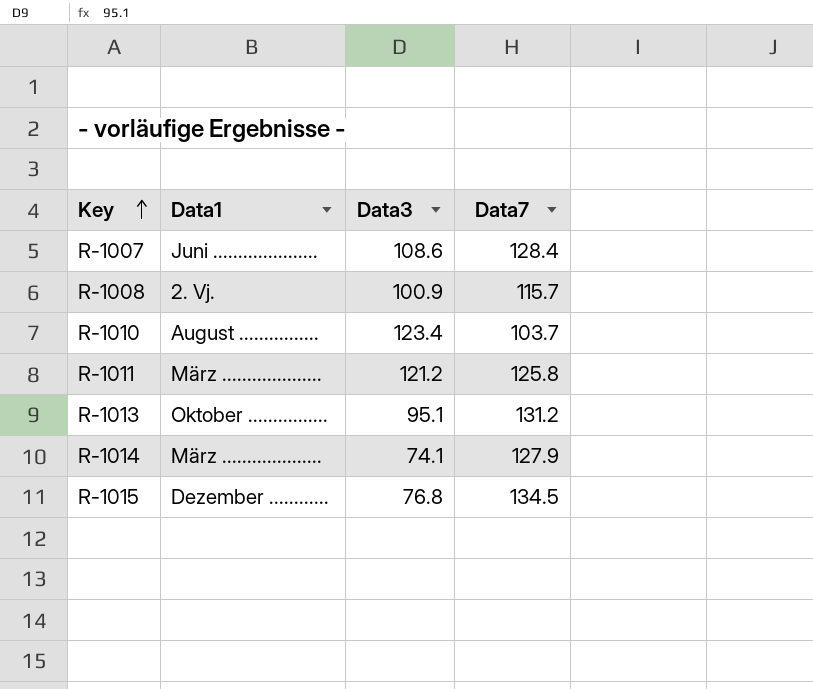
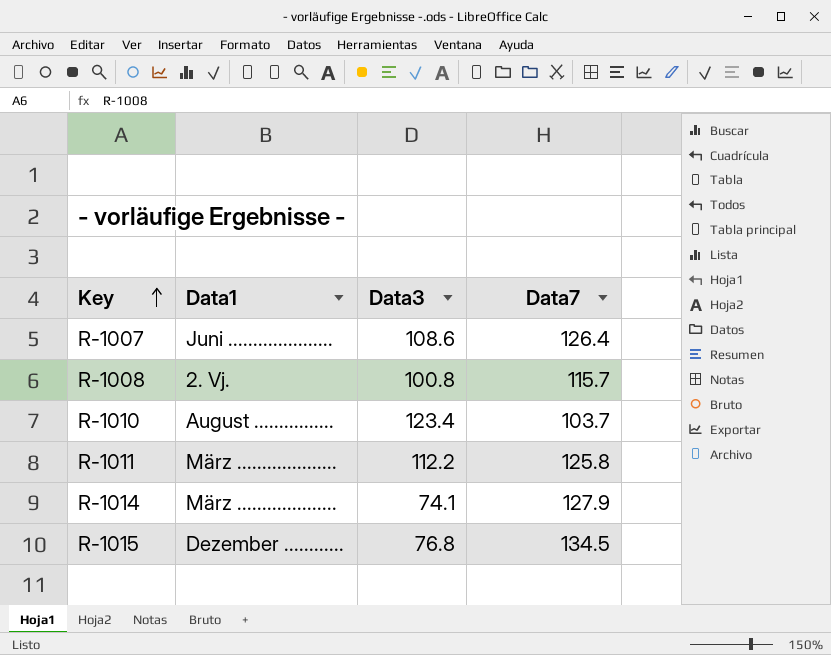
row R-1013: Oktober ................ | 95.1 | 131.2 -> none
R-1007 | Data7: 128.4 -> 126.4
R-1008 | Data3: 100.9 -> 100.8
R-1011 | Data3: 121.2 -> 112.2

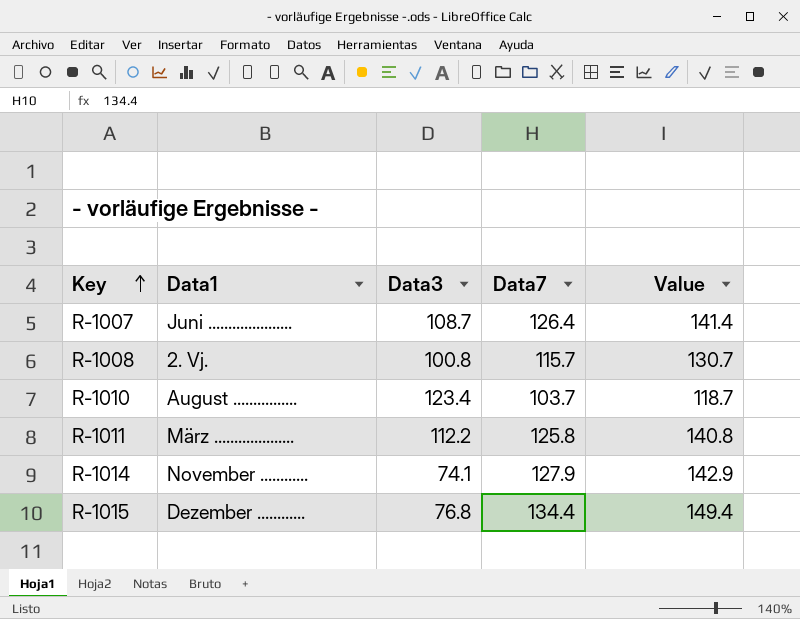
column Value | formula: none -> [Data7] + 15
R-1007 | Data3: 108.6 -> 108.7
R-1014 | Data1: März .................... -> November ............
R-1015 | Data7: 134.5 -> 134.4

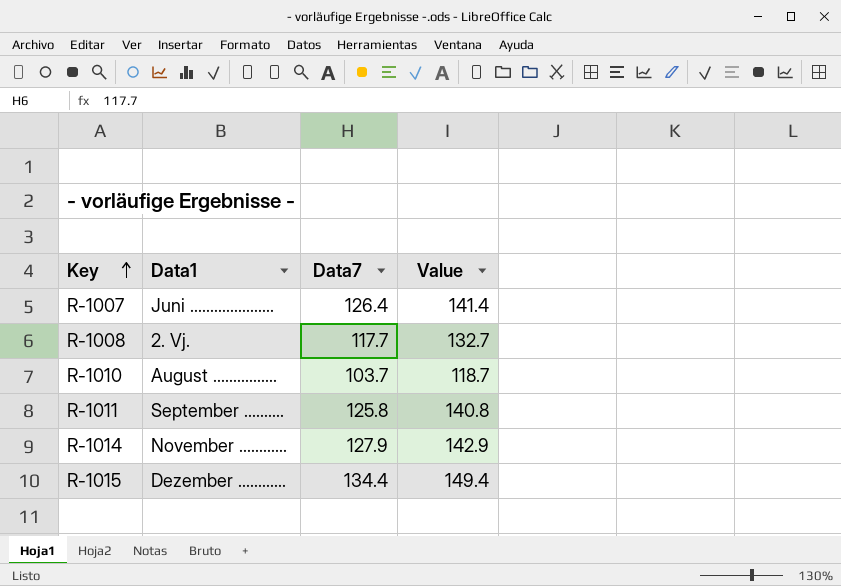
column Data3 | position: 3 -> none
R-1008 | Data7: 115.7 -> 117.7
R-1008 | Value: 130.7 -> 132.7
R-1011 | Data1: März .................... -> September ..........

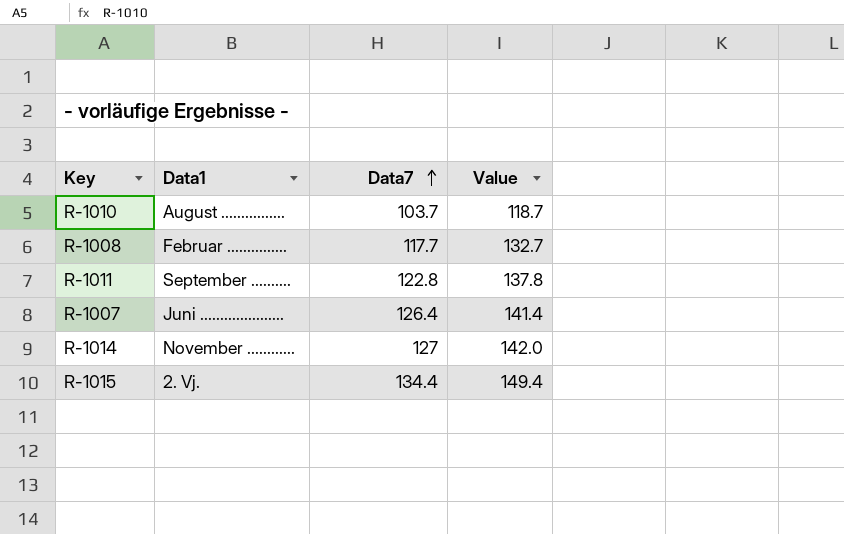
row order: Key ascending -> Data7 ascending
R-1008 | Data1: 2. Vj. -> Februar ...............
R-1011 | Data7: 125.8 -> 122.8
R-1011 | Value: 140.8 -> 137.8
R-1014 | Data7: 127.9 -> 127
R-1014 | Value: 142.9 -> 142.0
R-1015 | Data1: Dezember ............ -> 2. Vj.

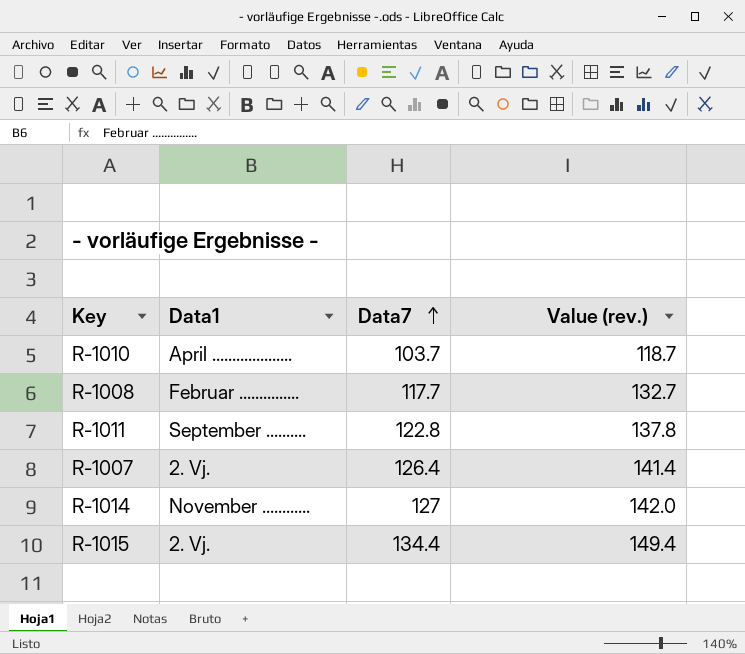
column name: Value -> Value (rev.)
R-1010 | Data1: August ................ -> April ....................
R-1007 | Data1: Juni ..................... -> 2. Vj.

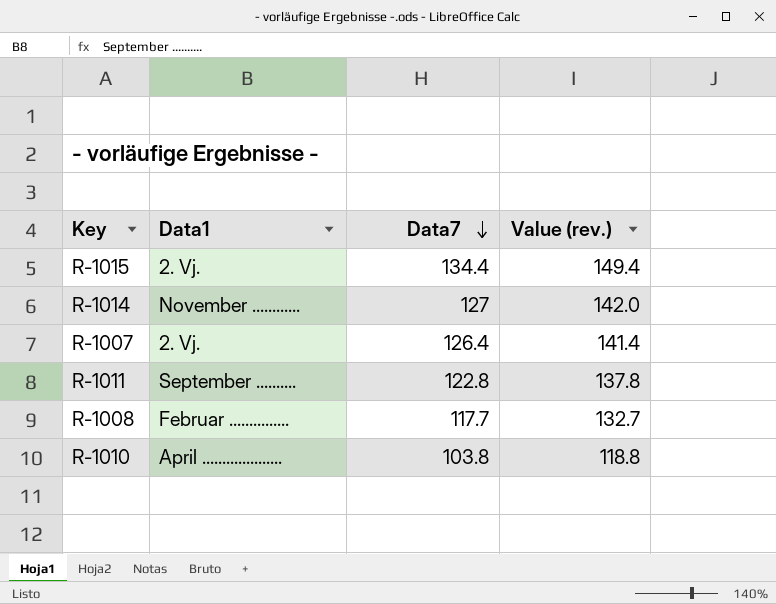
row order: Data7 ascending -> Data7 descending
R-1010 | Data7: 103.7 -> 103.8
R-1010 | Value (rev.): 118.7 -> 118.8

